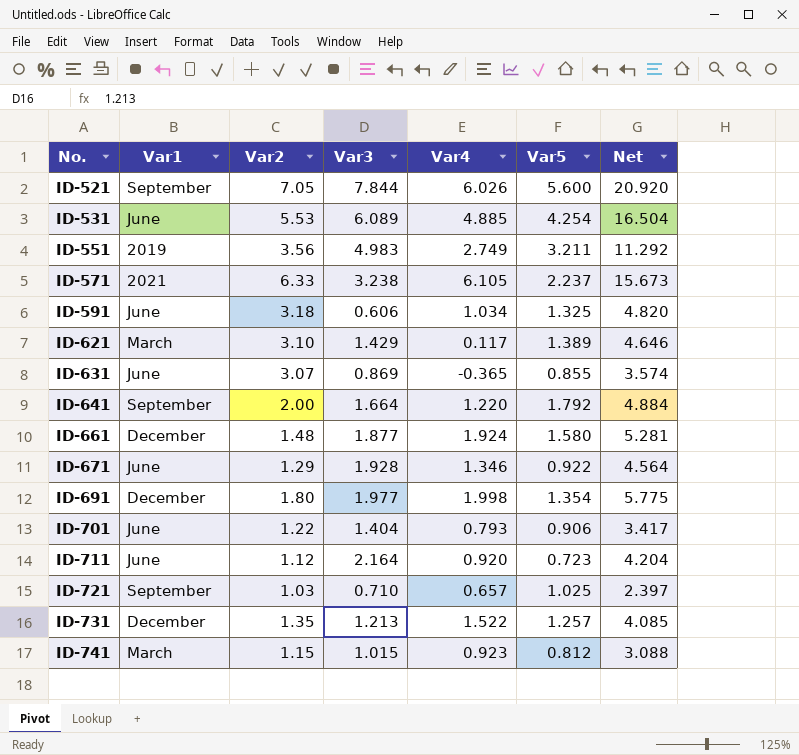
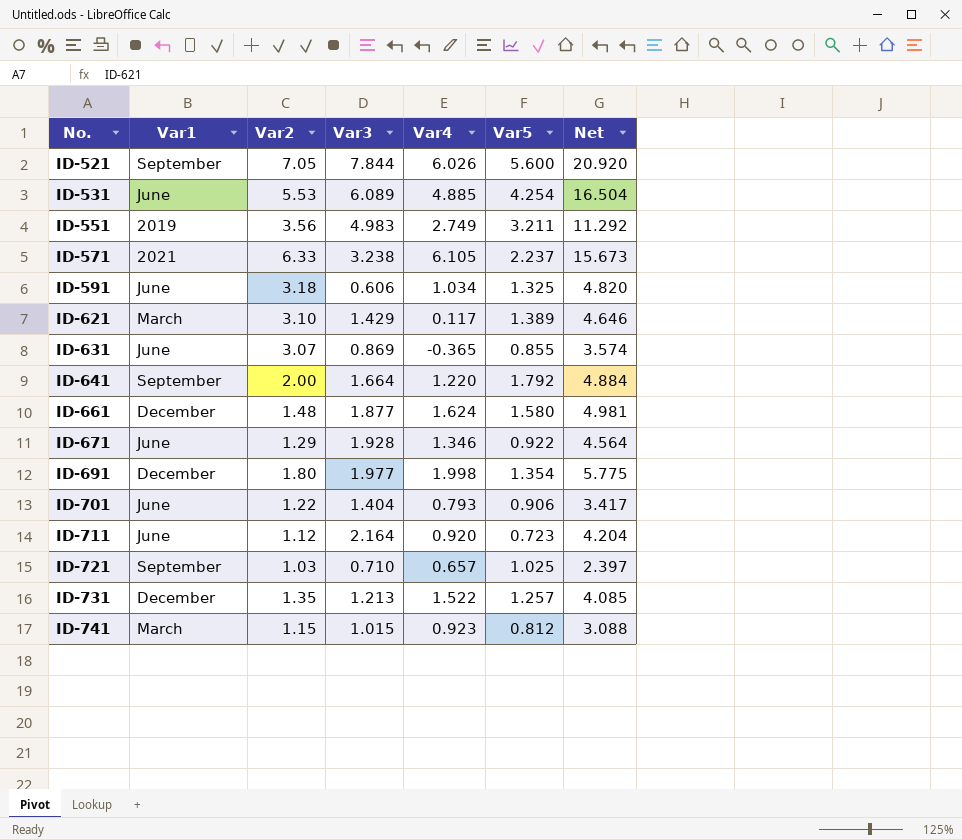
ID-661 | Var4: 1.924 -> 1.624
ID-661 | Net: 5.281 -> 4.981

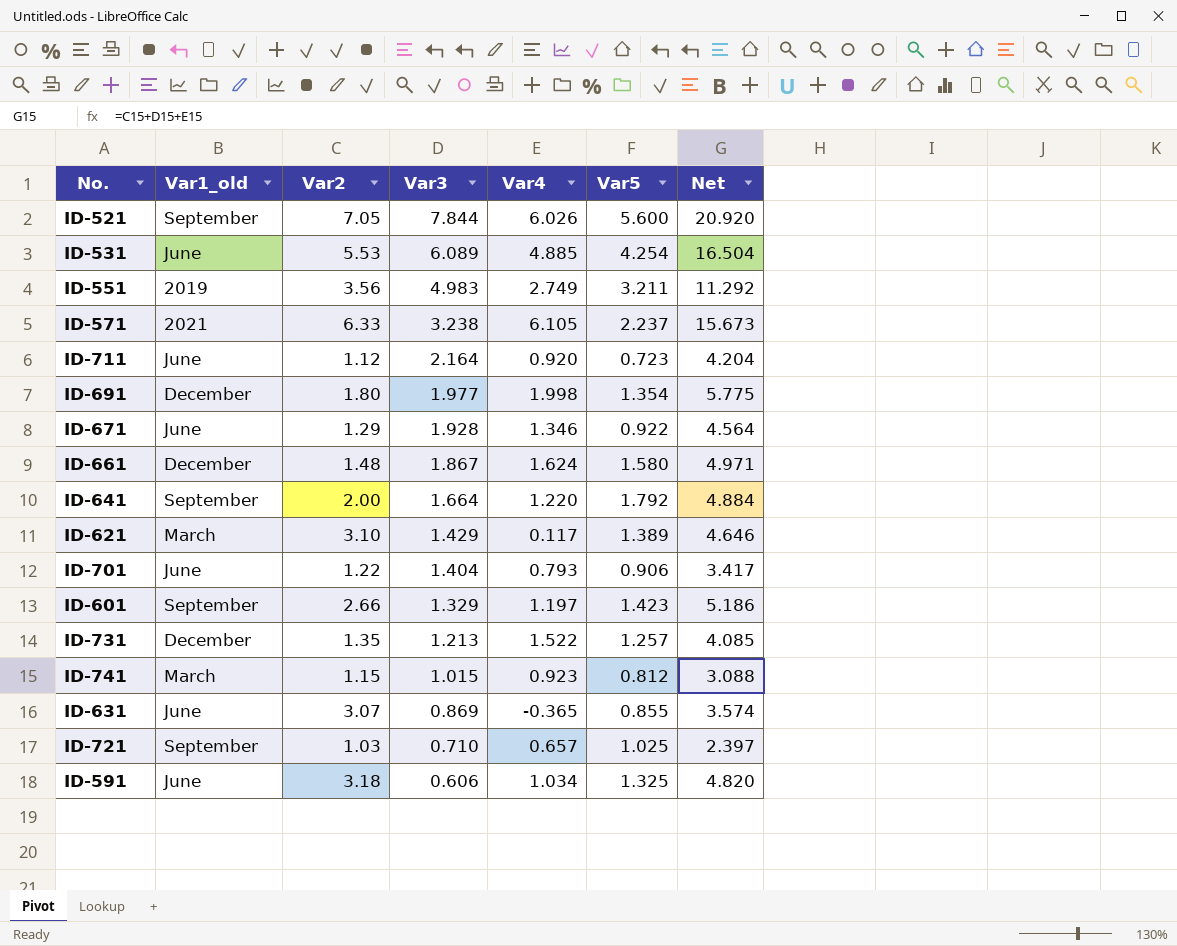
row order: No. ascending -> Var3 descending
column name: Var1 -> Var1_old
ID-661 | Var3: 1.877 -> 1.867
ID-661 | Net: 4.981 -> 4.971
row ID-601: none -> September | 2.66 | 1.329 | 1.197 | 1.423 | 5.186

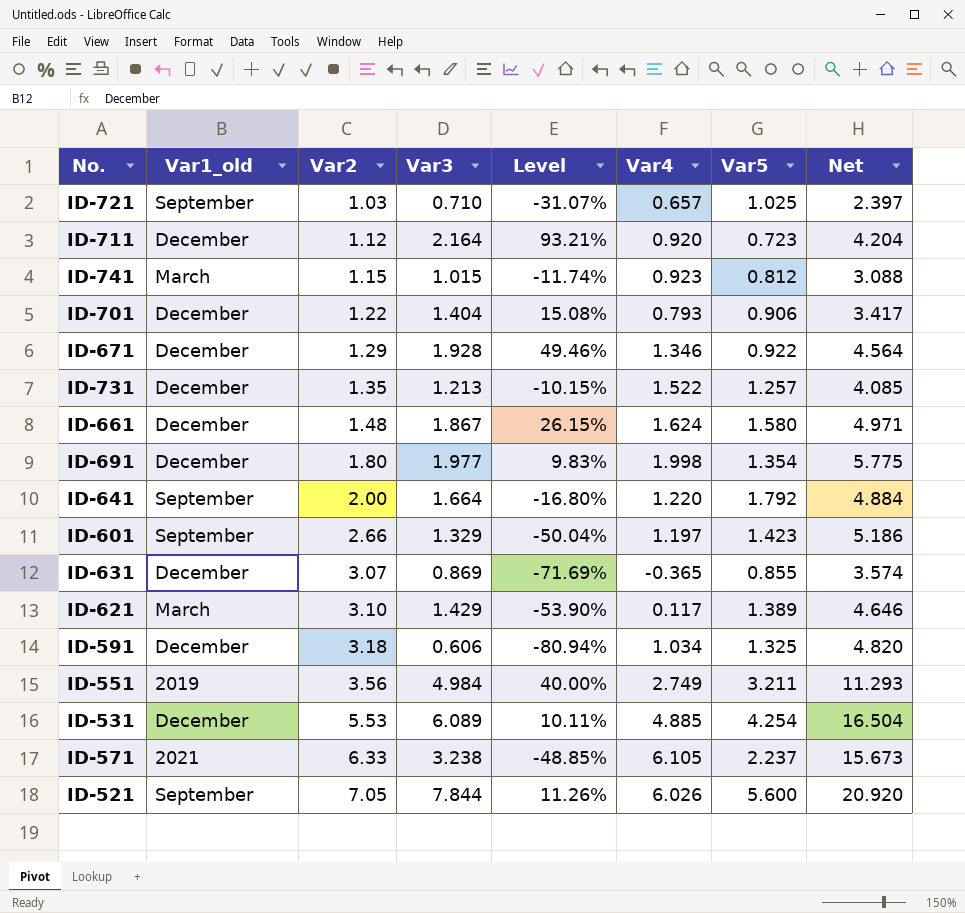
row order: Var3 descending -> Var2 ascending
column Level | formula: none -> ([Var3] - [Var2]) / [Var2]
ID-711 | Var1_old: June -> December
ID-701 | Var1_old: June -> December
ID-671 | Var1_old: June -> December
ID-631 | Var1_old: June -> December
ID-591 | Var1_old: June -> December
ID-551 | Var3: 4.983 -> 4.984
ID-551 | Net: 11.292 -> 11.293
ID-531 | Var1_old: June -> December

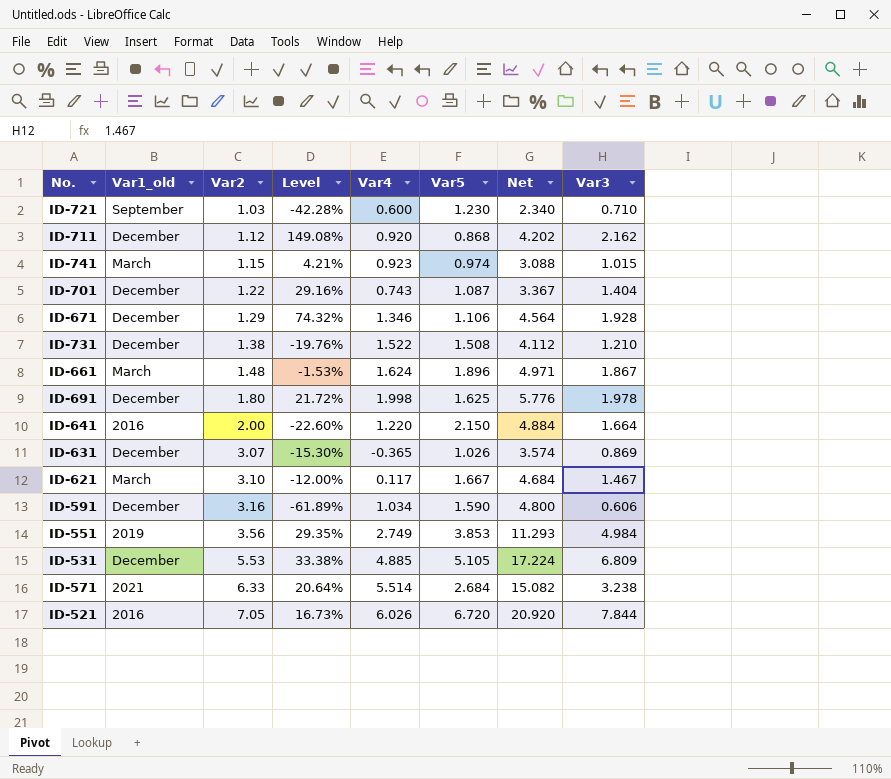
column Level | formula: ([Var3] - [Var2]) / [Var2] -> ([Var3] - [Var5]) / [Var5]
column Var3 | position: 4 -> 8
row ID-601: September | 2.66 | 1.329 | -50.04% | 1.197 | 1.423 | 5.186 -> none
ID-721 | Var4: 0.657 -> 0.600
ID-721 | Var5: 1.025 -> 1.230
ID-721 | Net: 2.397 -> 2.340
ID-711 | Var5: 0.723 -> 0.868
ID-711 | Net: 4.204 -> 4.202
ID-711 | Var3: 2.164 -> 2.162
ID-741 | Var5: 0.812 -> 0.974
ID-701 | Var4: 0.793 -> 0.743
ID-701 | Var5: 0.906 -> 1.087
ID-701 | Net: 3.417 -> 3.367
ID-671 | Var5: 0.922 -> 1.106
ID-731 | Var2: 1.35 -> 1.38
ID-731 | Var5: 1.257 -> 1.508
ID-731 | Net: 4.085 -> 4.112
ID-731 | Var3: 1.213 -> 1.210
ID-661 | Var1_old: December -> March
ID-661 | Var5: 1.580 -> 1.896
ID-691 | Var5: 1.354 -> 1.625
ID-691 | Net: 5.775 -> 5.776
ID-691 | Var3: 1.977 -> 1.978
ID-641 | Var1_old: September -> 2016
ID-641 | Var5: 1.792 -> 2.150
ID-631 | Var5: 0.855 -> 1.026
ID-621 | Var5: 1.389 -> 1.667
ID-621 | Net: 4.646 -> 4.684
ID-621 | Var3: 1.429 -> 1.467
ID-591 | Var2: 3.18 -> 3.16
ID-591 | Var5: 1.325 -> 1.590
ID-591 | Net: 4.820 -> 4.800
ID-551 | Var5: 3.211 -> 3.853
ID-531 | Var5: 4.254 -> 5.105
ID-531 | Net: 16.504 -> 17.224
ID-531 | Var3: 6.089 -> 6.809
ID-571 | Var4: 6.105 -> 5.514
ID-571 | Var5: 2.237 -> 2.684
ID-571 | Net: 15.673 -> 15.082
ID-521 | Var1_old: September -> 2016
ID-521 | Var5: 5.600 -> 6.720

